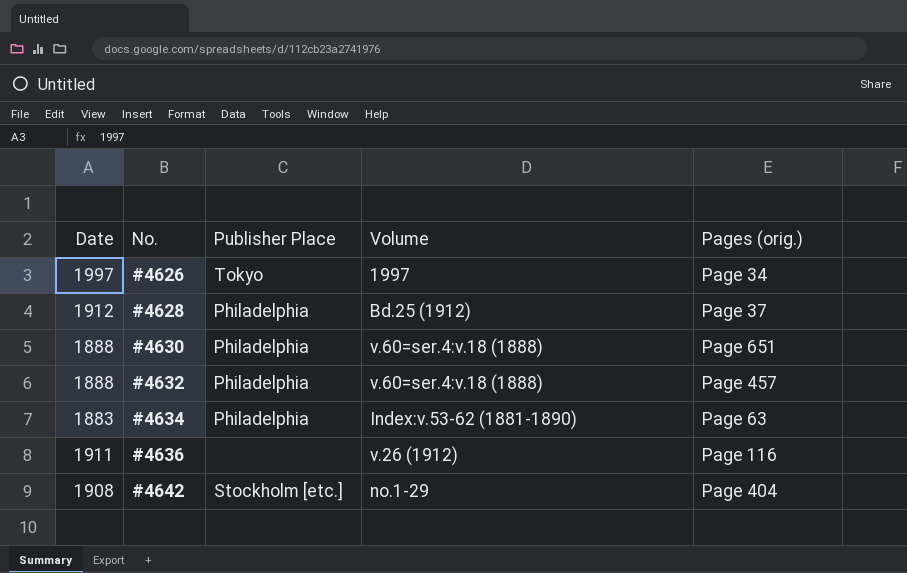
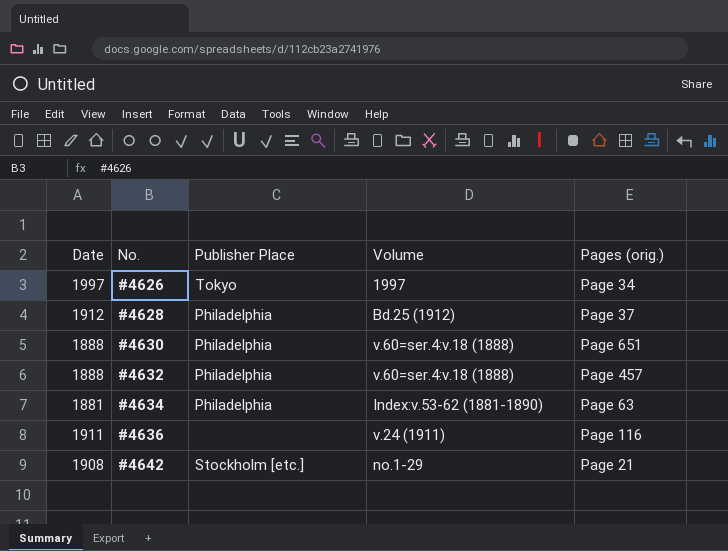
#4634 | Date: 1883 -> 1881
#4636 | Volume: v.26 (1912) -> v.24 (1911)
#4642 | Pages (orig.): Page 404 -> Page 21

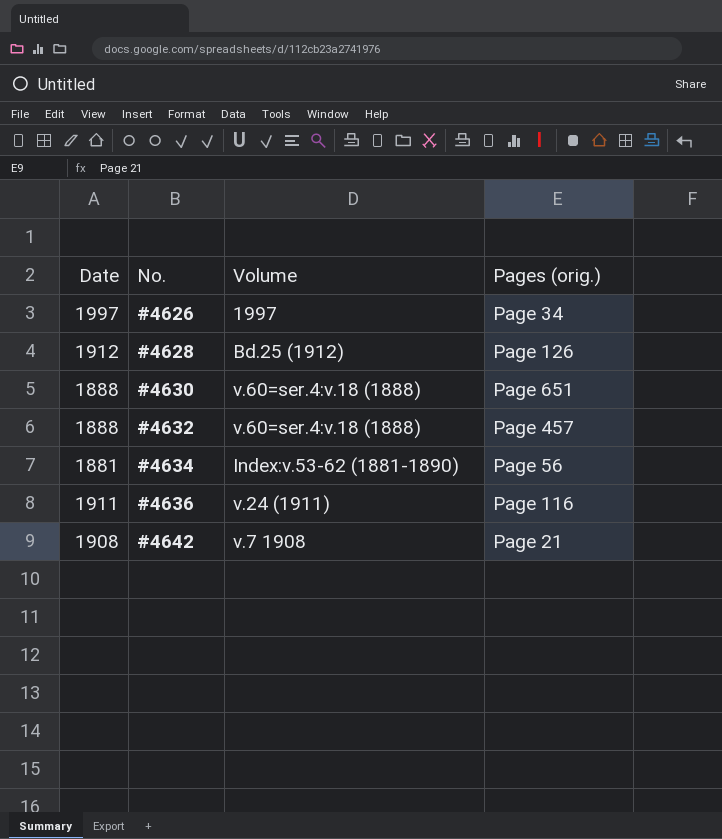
column Publisher Place | position: 3 -> none
#4628 | Pages (orig.): Page 37 -> Page 126
#4634 | Pages (orig.): Page 63 -> Page 56
#4642 | Volume: no.1-29 -> v.7 1908

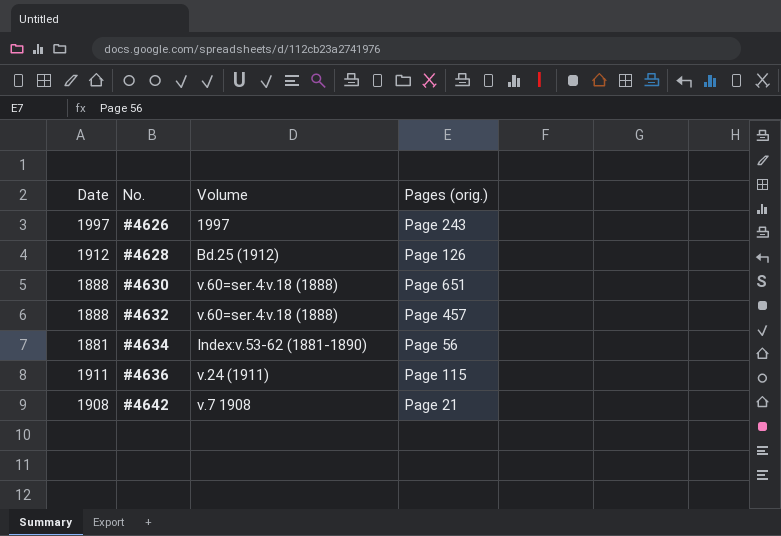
#4626 | Pages (orig.): Page 34 -> Page 243
#4636 | Pages (orig.): Page 116 -> Page 115

